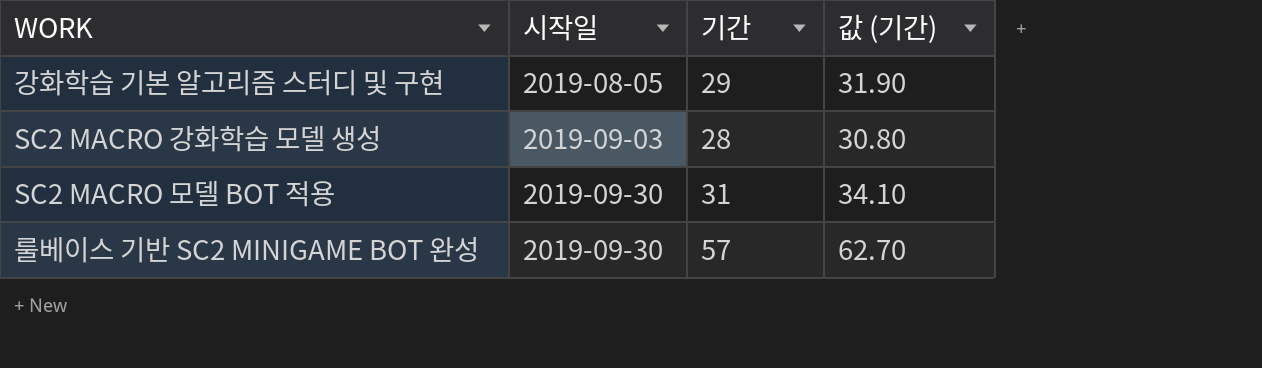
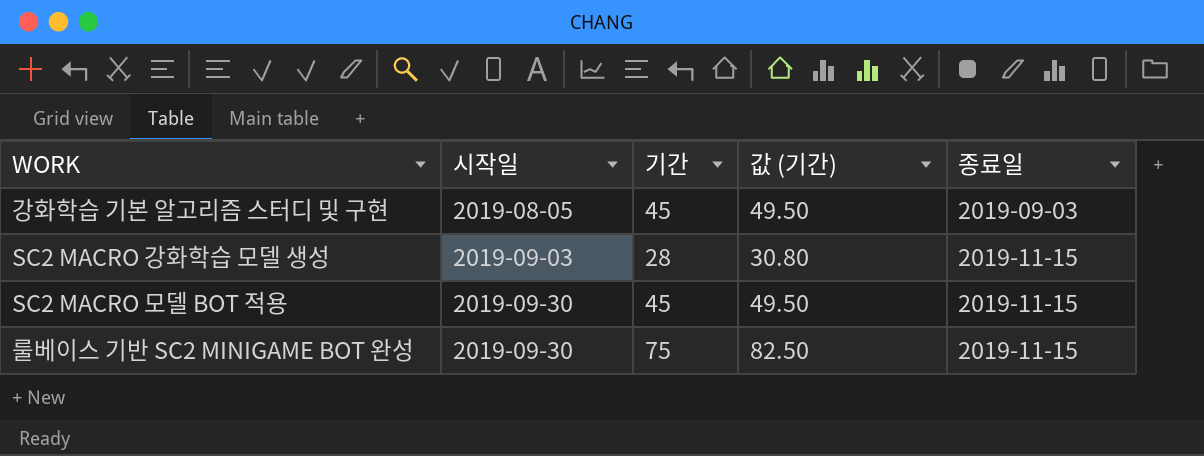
column 종료일 | position: none -> 5
강화학습 기본 알고리즘 스터디 및 구현 | 기간: 29 -> 45
강화학습 기본 알고리즘 스터디 및 구현 | 값 (기간): 31.90 -> 49.50
SC2 MACRO 모델 BOT 적용 | 기간: 31 -> 45
SC2 MACRO 모델 BOT 적용 | 값 (기간): 34.10 -> 49.50
룰베이스 기반 SC2 MINIGAME BOT 완성 | 기간: 57 -> 75
룰베이스 기반 SC2 MINIGAME BOT 완성 | 값 (기간): 62.70 -> 82.50

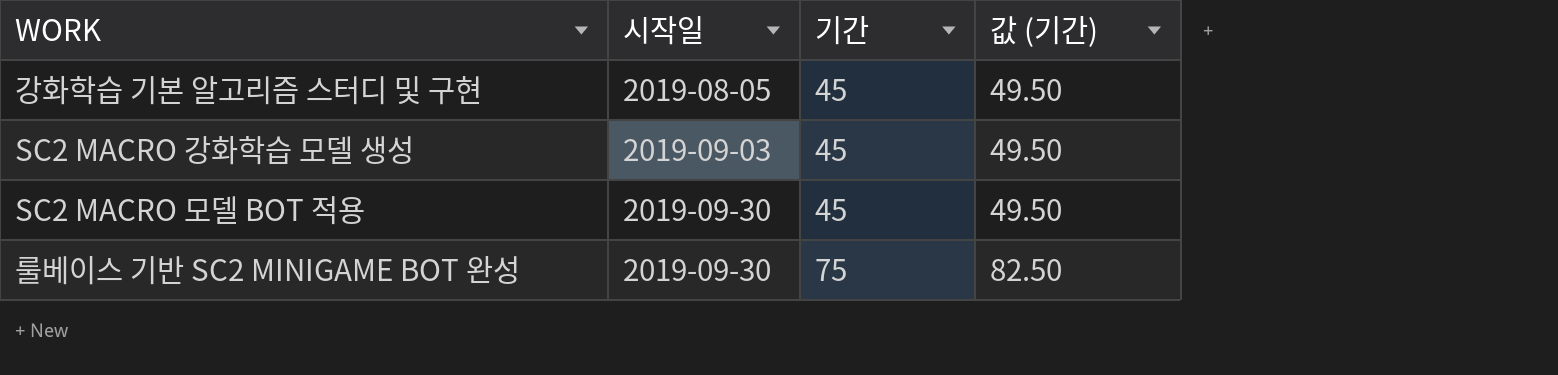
column 종료일 | position: 5 -> none
SC2 MACRO 강화학습 모델 생성 | 기간: 28 -> 45
SC2 MACRO 강화학습 모델 생성 | 값 (기간): 30.80 -> 49.50

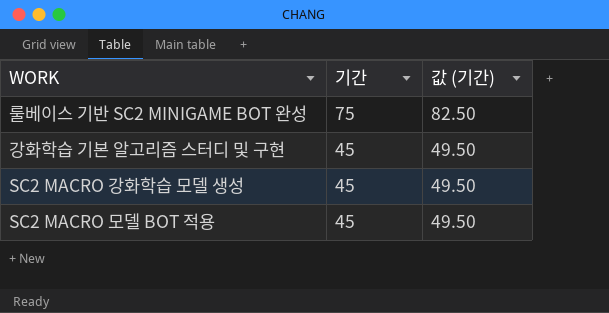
row order: 시작일 ascending -> 기간 descending
column 시작일 | position: 2 -> none

